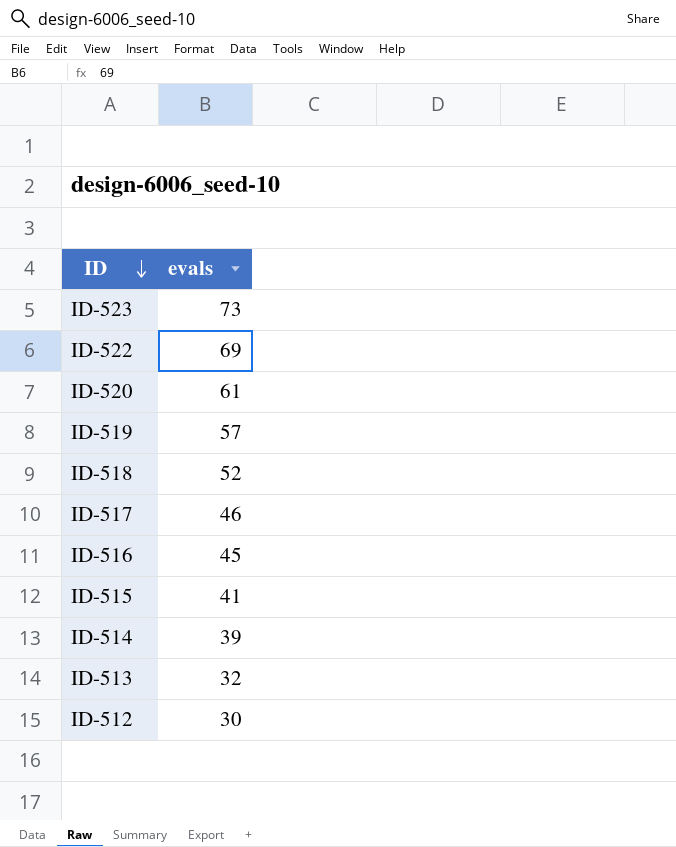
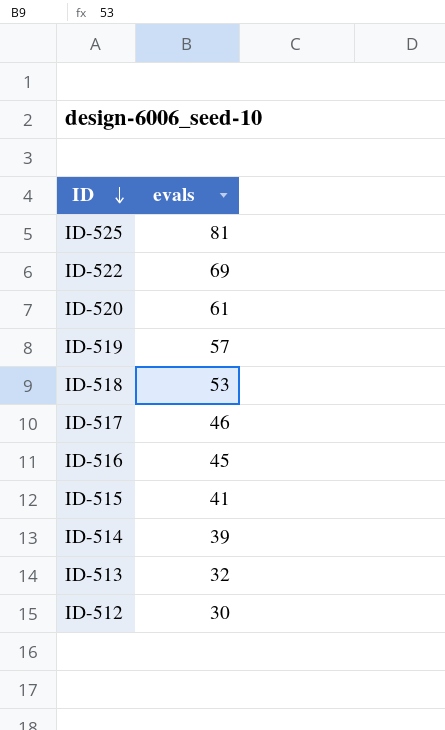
row ID-523: 73 -> none
row ID-525: none -> 81
ID-518 | evals: 52 -> 53

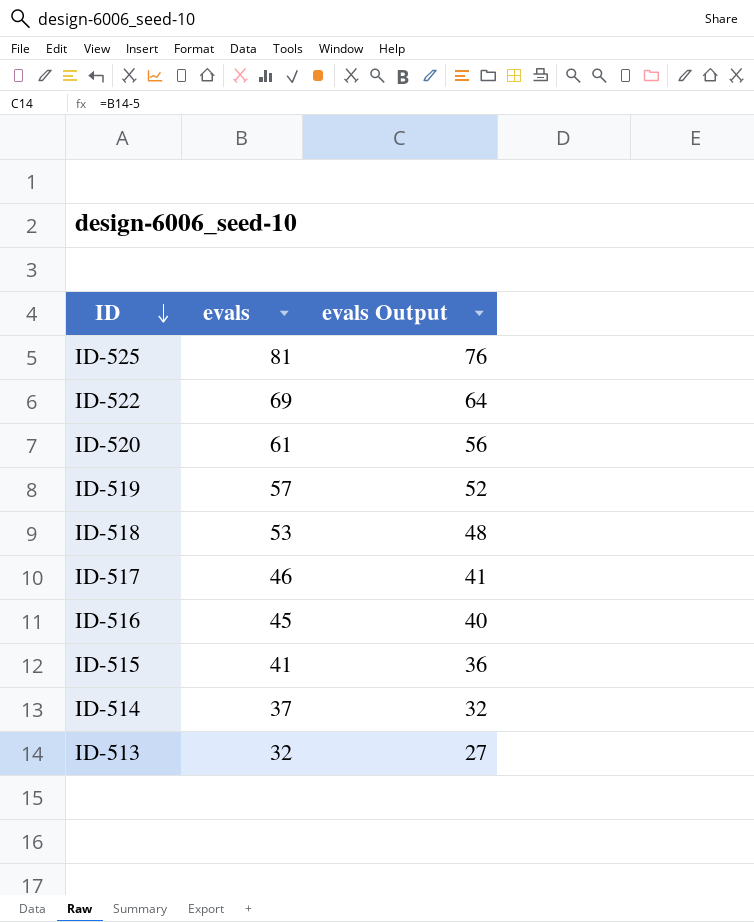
column evals Output | formula: none -> [evals] - 5
row ID-512: 30 -> none
ID-514 | evals: 39 -> 37

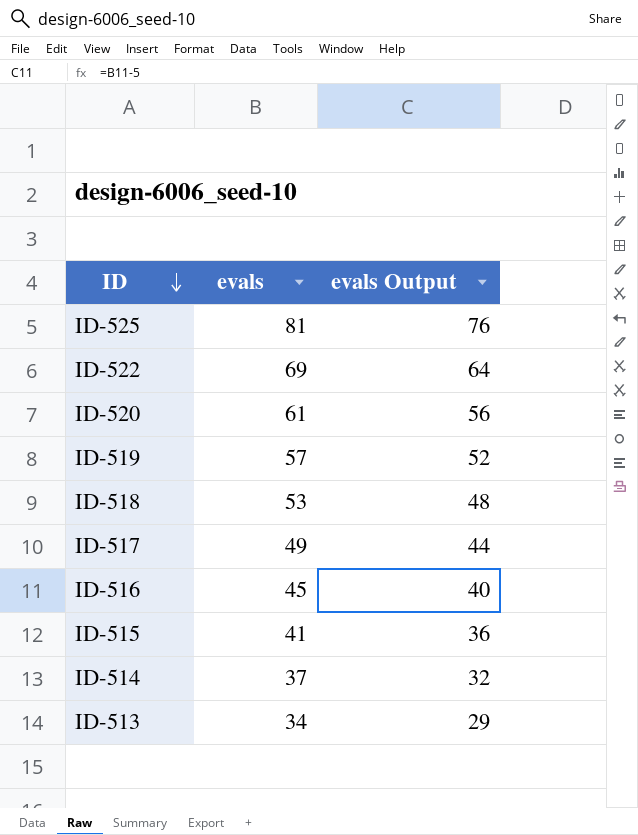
ID-517 | evals: 46 -> 49
ID-517 | evals Output: 41 -> 44
ID-513 | evals: 32 -> 34
ID-513 | evals Output: 27 -> 29

